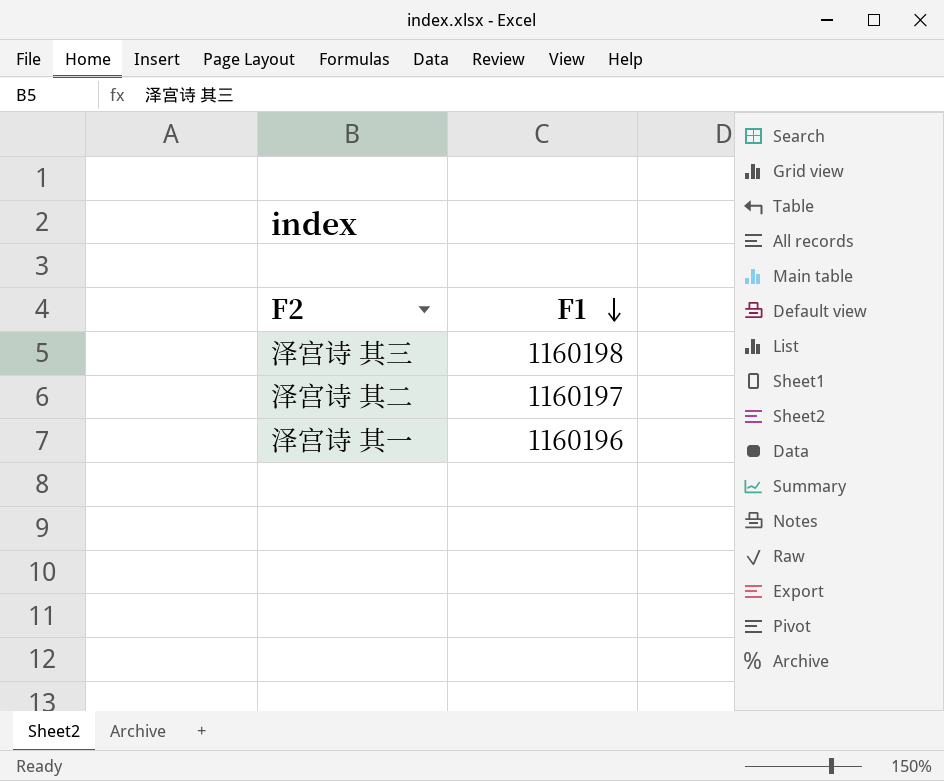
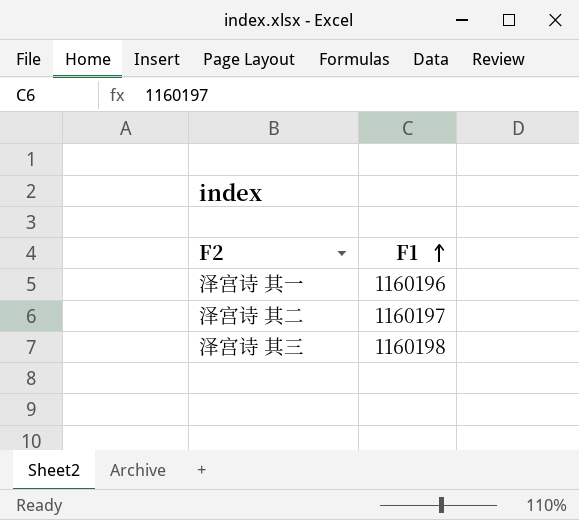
row order: F1 descending -> F1 ascending

